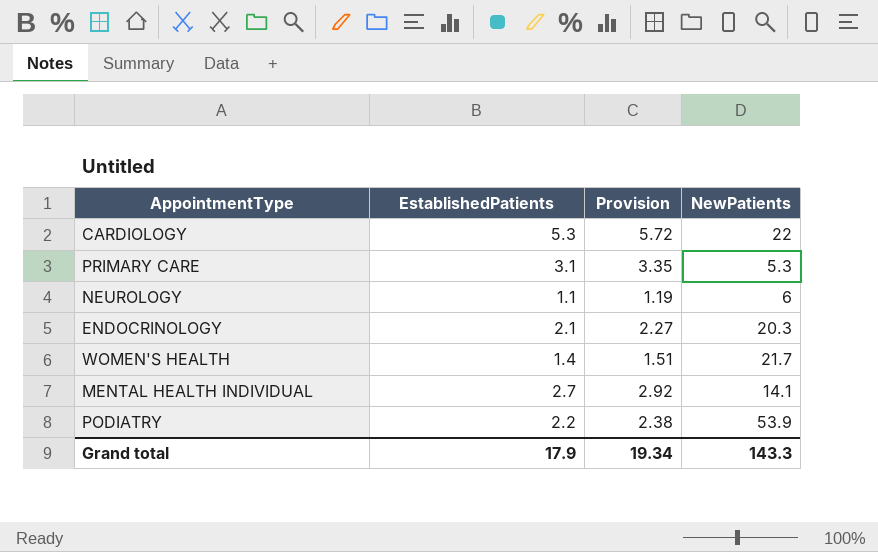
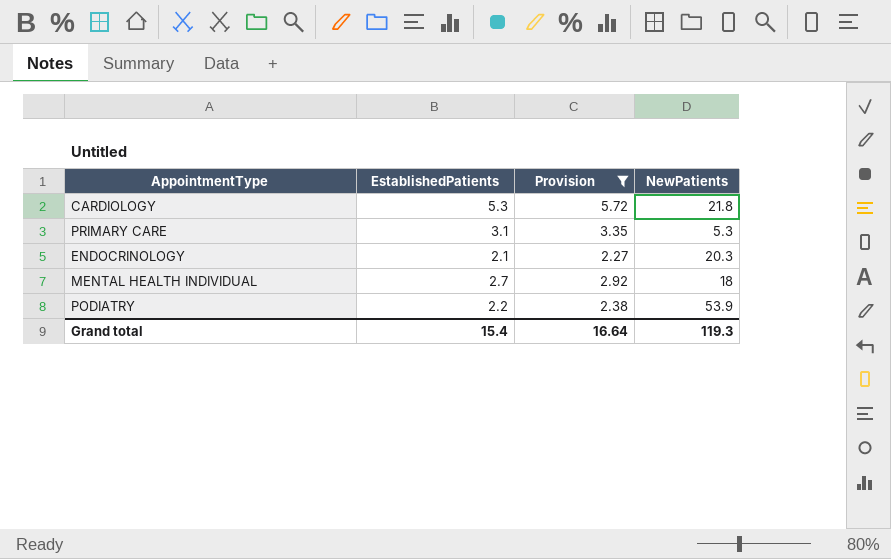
filter: none -> Provision >= 2.27
CARDIOLOGY | NewPatients: 22 -> 21.8
MENTAL HEALTH INDIVIDUAL | NewPatients: 14.1 -> 18
Grand total | EstablishedPatients: 17.9 -> 15.4
Grand total | Provision: 19.34 -> 16.64
Grand total | NewPatients: 143.3 -> 119.3

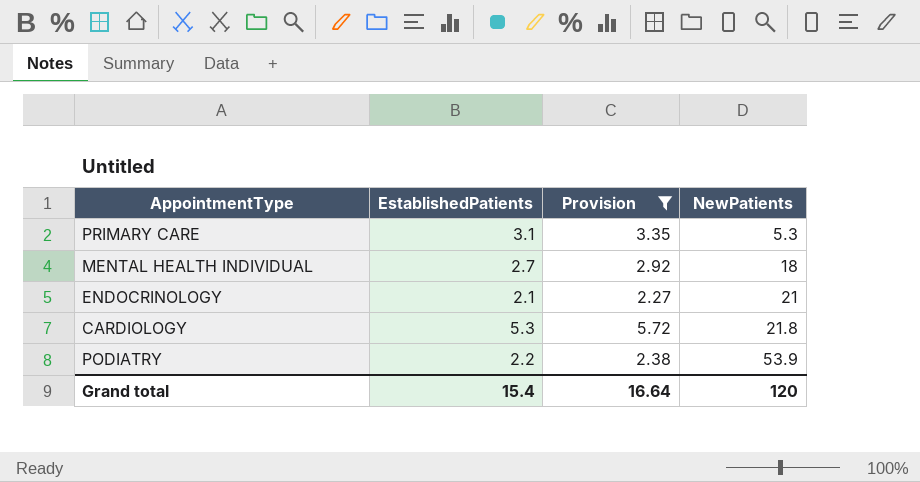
row order: none -> NewPatients ascending
ENDOCRINOLOGY | NewPatients: 20.3 -> 21
Grand total | NewPatients: 119.3 -> 120

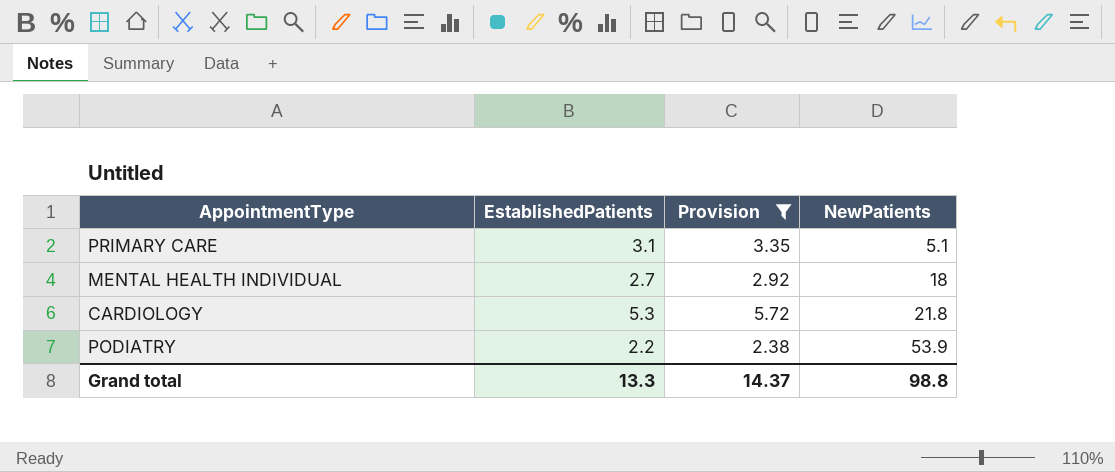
row ENDOCRINOLOGY: 2.1 | 2.27 | 21 -> none
PRIMARY CARE | NewPatients: 5.3 -> 5.1
Grand total | EstablishedPatients: 15.4 -> 13.3
Grand total | Provision: 16.64 -> 14.37
Grand total | NewPatients: 120 -> 98.8

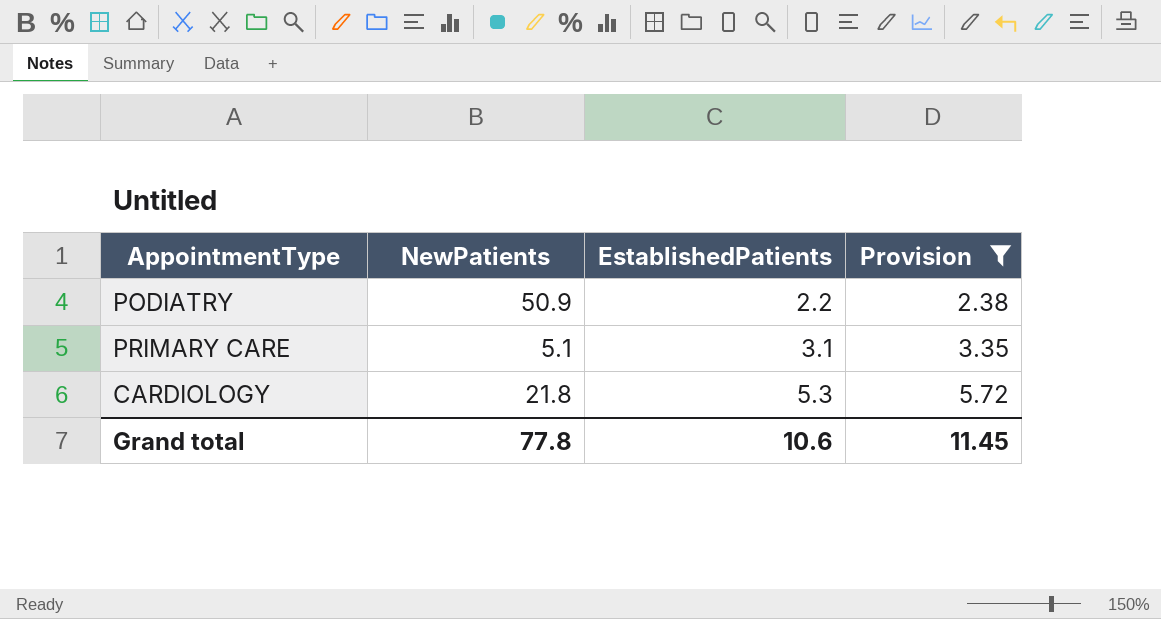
row order: NewPatients ascending -> EstablishedPatients ascending
column NewPatients | position: 4 -> 2
row MENTAL HEALTH INDIVIDUAL: 2.7 | 2.92 | 18 -> none
PODIATRY | NewPatients: 53.9 -> 50.9
Grand total | NewPatients: 98.8 -> 77.8
Grand total | EstablishedPatients: 13.3 -> 10.6
Grand total | Provision: 14.37 -> 11.45

